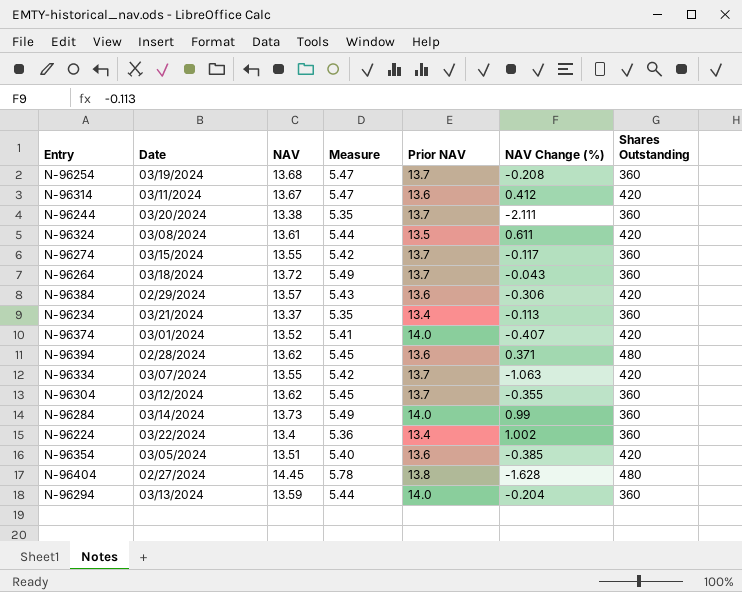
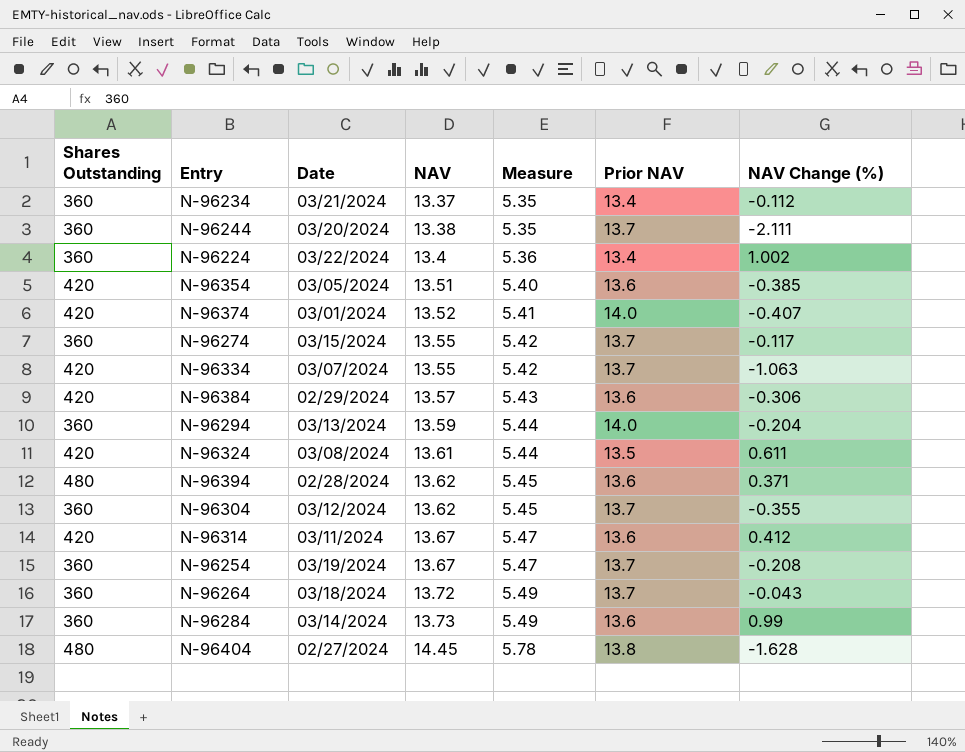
row order: none -> NAV ascending
column Shares Outstanding | position: 7 -> 1
N-96234 | NAV Change (%): -0.113 -> -0.112
N-96254 | NAV: 13.68 -> 13.67
N-96284 | Prior NAV: 14.0 -> 13.6

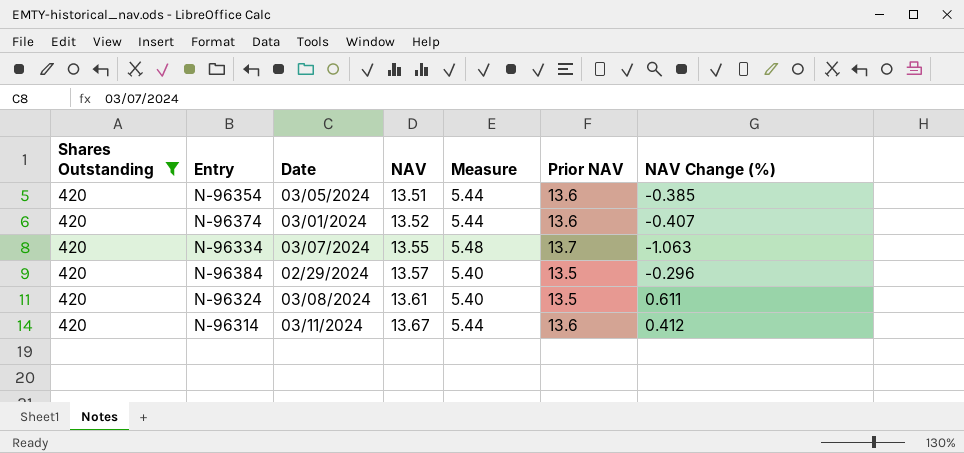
filter: none -> Shares Outstanding = 420
column Measure | formula: [NAV] * 0.4 -> [Prior NAV] * 0.4
N-96374 | Prior NAV: 14.0 -> 13.6
N-96384 | Prior NAV: 13.6 -> 13.5
N-96384 | NAV Change (%): -0.306 -> -0.296

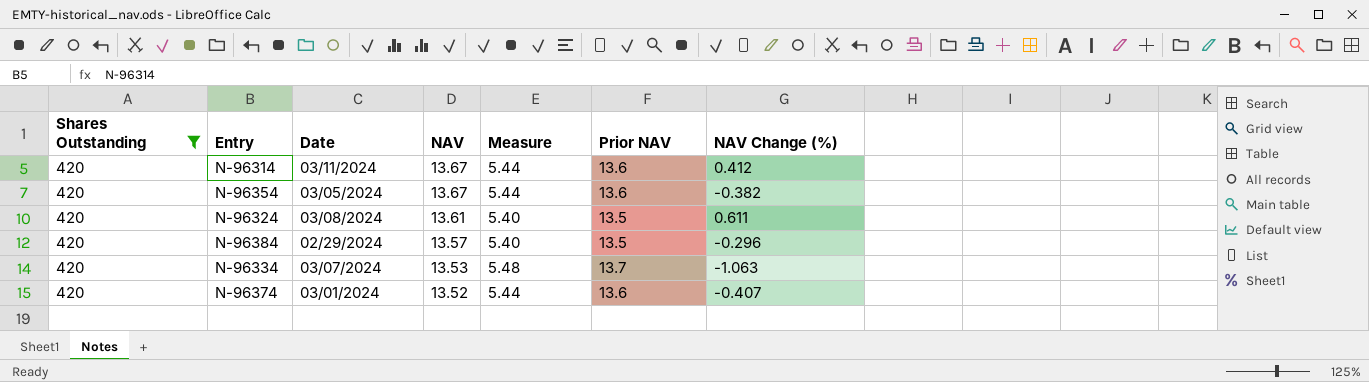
row order: NAV ascending -> NAV descending
N-96354 | NAV: 13.51 -> 13.67
N-96354 | NAV Change (%): -0.385 -> -0.382
N-96334 | NAV: 13.55 -> 13.53

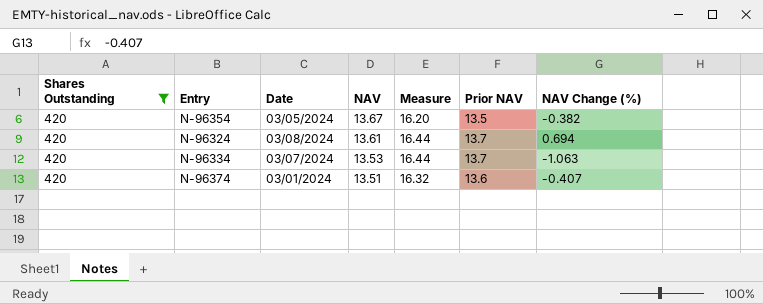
column Measure | formula: [Prior NAV] * 0.4 -> [Prior NAV] * 1.2
row N-96314: 420 | 03/11/2024 | 13.67 | 5.44 | 13.6 | 0.412 -> none
row N-96384: 420 | 02/29/2024 | 13.57 | 5.40 | 13.5 | -0.296 -> none
N-96354 | Prior NAV: 13.6 -> 13.5
N-96324 | Prior NAV: 13.5 -> 13.7
N-96324 | NAV Change (%): 0.611 -> 0.694
N-96374 | NAV: 13.52 -> 13.51

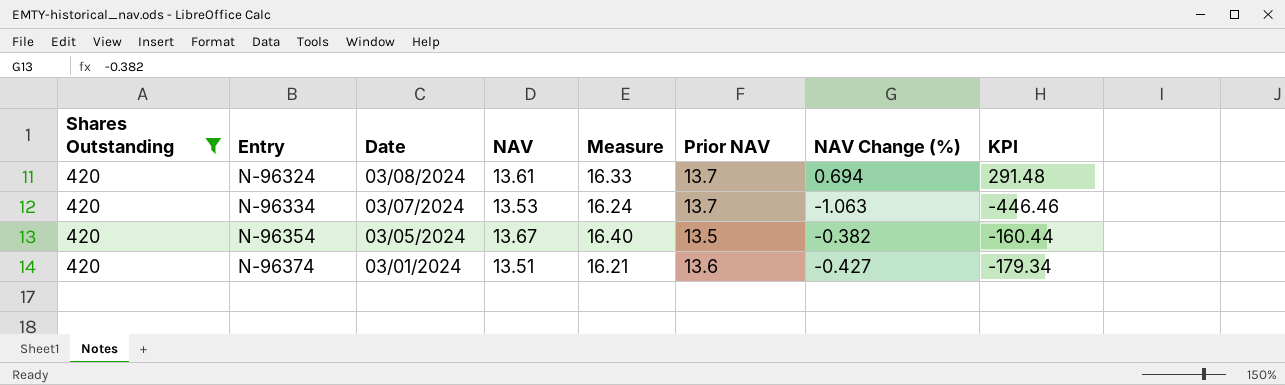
row order: NAV descending -> Entry ascending
column Measure | formula: [Prior NAV] * 1.2 -> [NAV] * 1.2
column KPI | formula: none -> [Shares Outstanding] * [NAV Change (%)]
N-96374 | NAV Change (%): -0.407 -> -0.427

